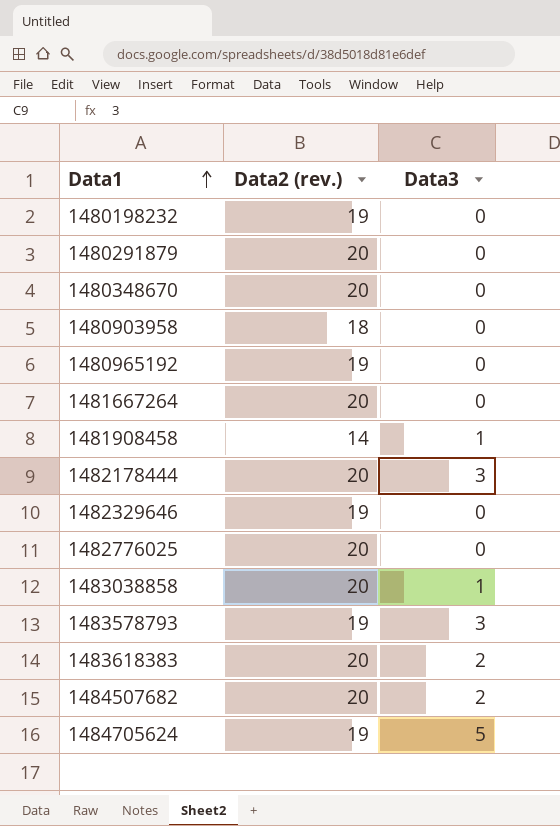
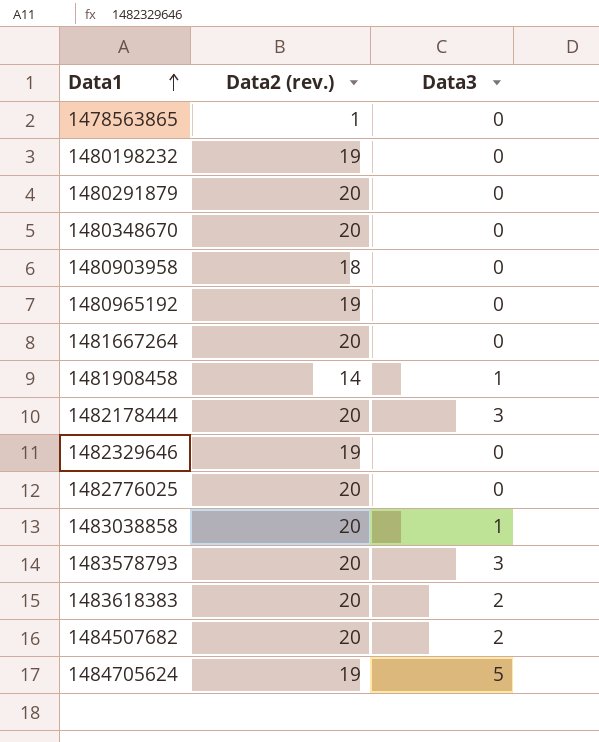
row 1478563865: none -> 1 | 0
1483578793 | Data2 (rev.): 19 -> 20

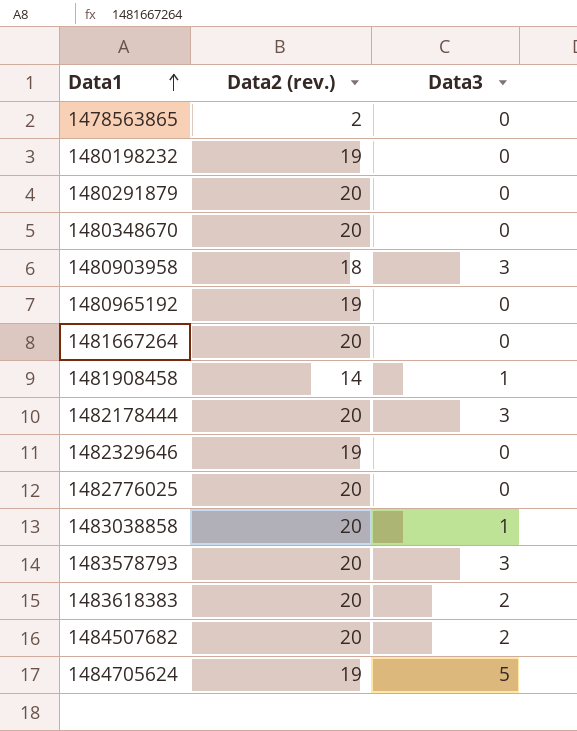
1478563865 | Data2 (rev.): 1 -> 2
1480903958 | Data3: 0 -> 3

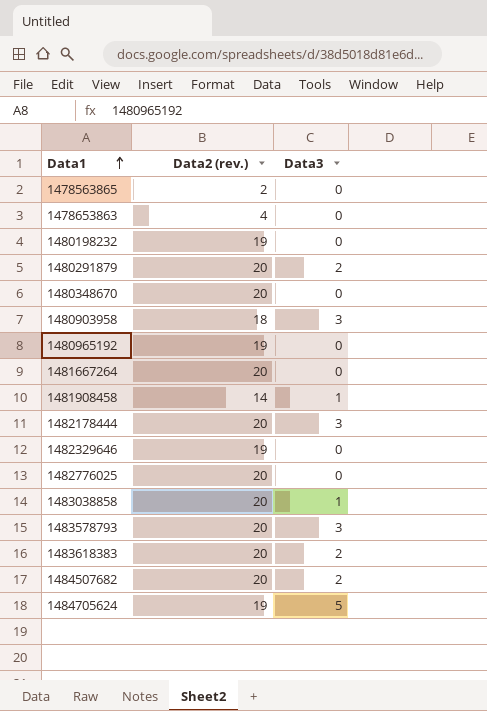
row 1478653863: none -> 4 | 0
1480291879 | Data3: 0 -> 2

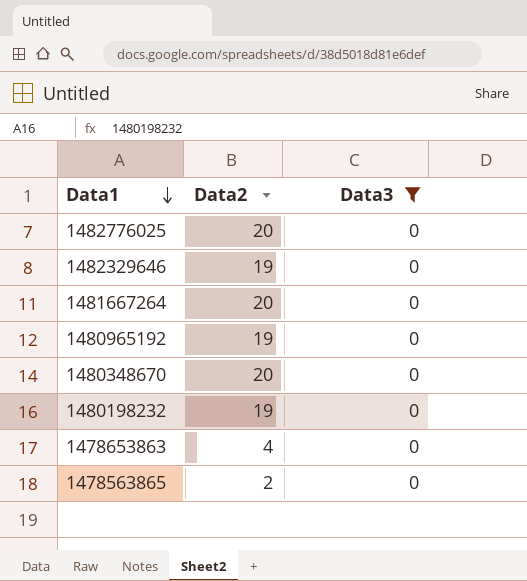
filter: none -> Data3 = 0
row order: Data1 ascending -> Data1 descending
column name: Data2 (rev.) -> Data2

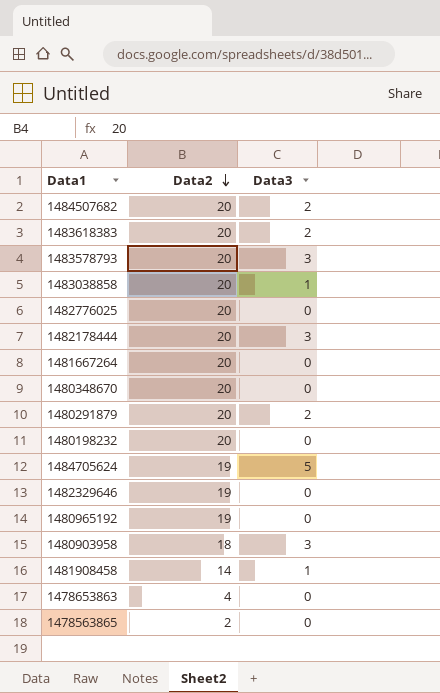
filter: Data3 = 0 -> none
row order: Data1 descending -> Data2 descending
1480198232 | Data2: 19 -> 20

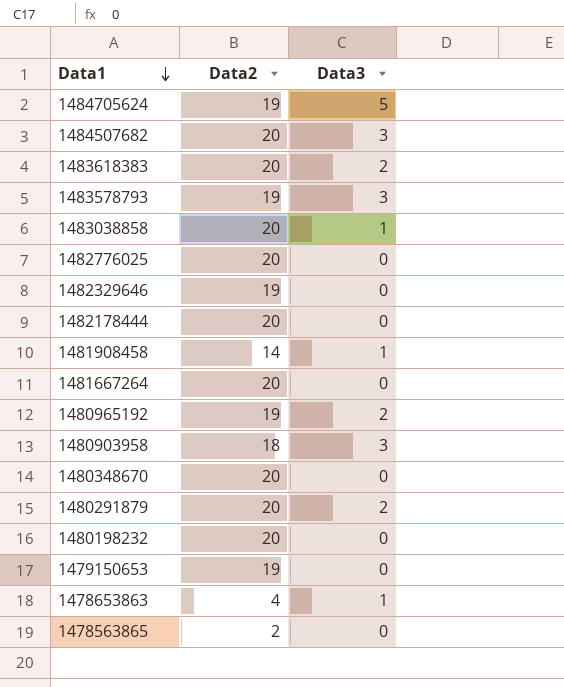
row order: Data2 descending -> Data1 descending
1484507682 | Data3: 2 -> 3
1483578793 | Data2: 20 -> 19
1482178444 | Data3: 3 -> 0
1480965192 | Data3: 0 -> 2
row 1479150653: none -> 19 | 0
1478653863 | Data3: 0 -> 1

